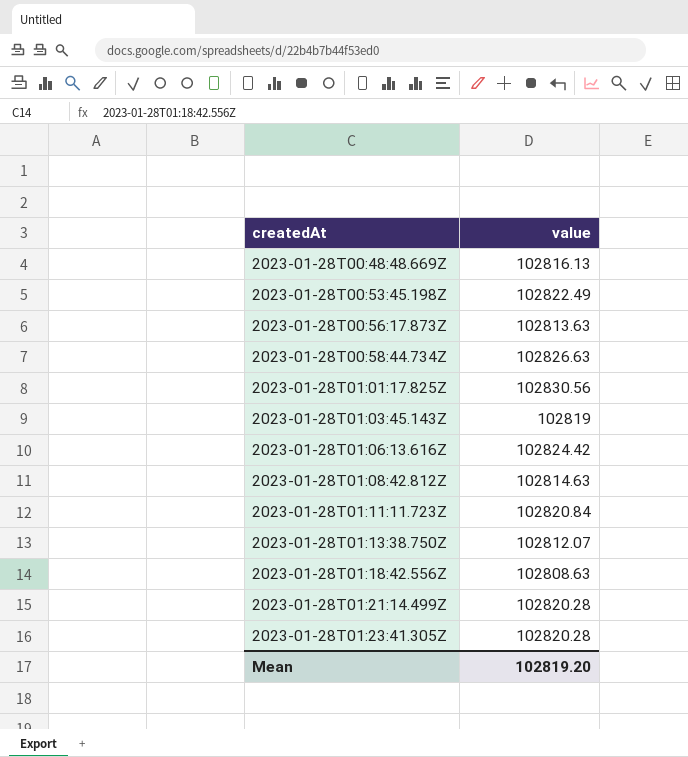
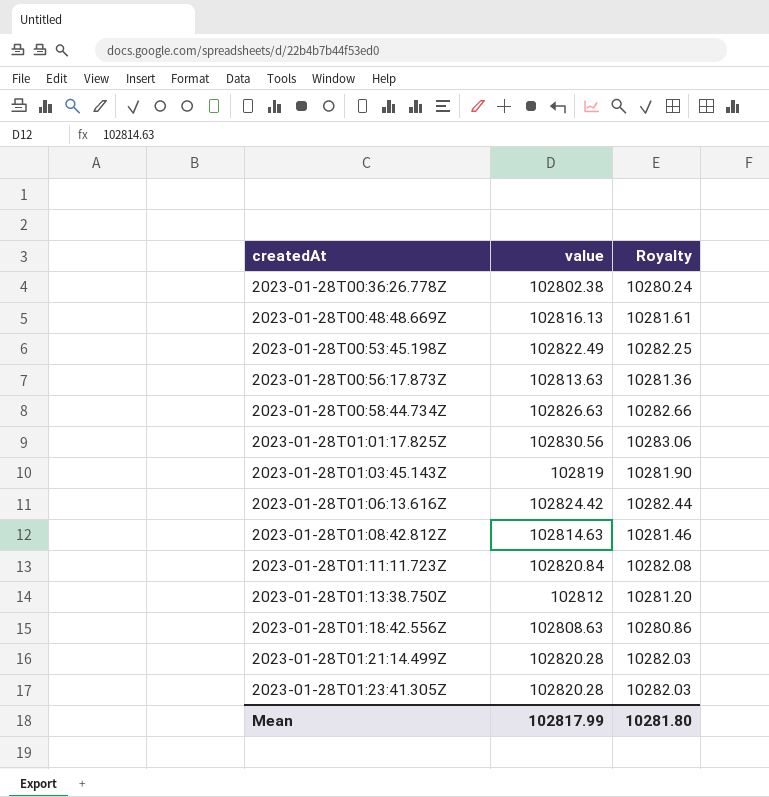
column Royalty | formula: none -> [value] * 0.1
row 2023-01-28T00:36:26.778Z: none -> 102802.38 | 10280.24
2023-01-28T01:13:38.750Z | value: 102812.07 -> 102812
Mean | value: 102819.20 -> 102817.99

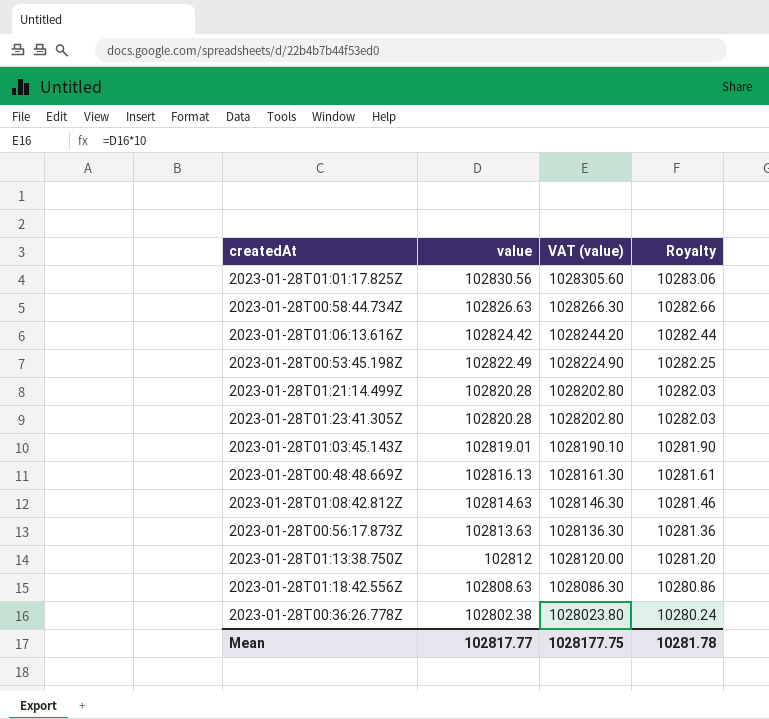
row order: createdAt ascending -> value descending
column VAT (value) | formula: none -> [value] * 10
row 2023-01-28T01:11:11.723Z: 102820.84 | 10282.08 -> none
2023-01-28T01:03:45.143Z | value: 102819 -> 102819.01
Mean | value: 102817.99 -> 102817.77
Mean | Royalty: 10281.80 -> 10281.78

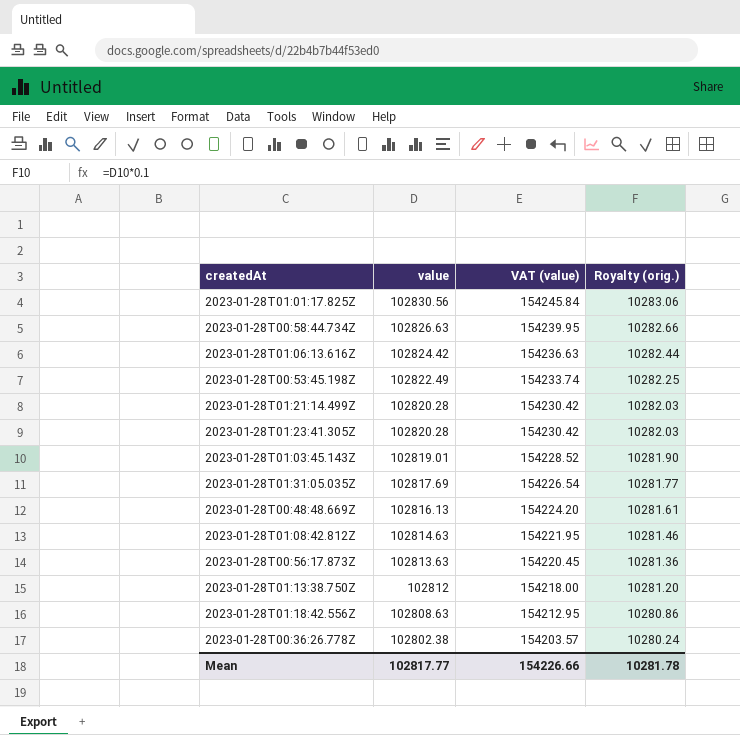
column VAT (value) | formula: [value] * 10 -> [value] * 1.5
column name: Royalty -> Royalty (orig.)
row 2023-01-28T01:31:05.035Z: none -> 102817.69 | 154226.54 | 10281.77
Mean | VAT (value): 1028177.75 -> 154226.66

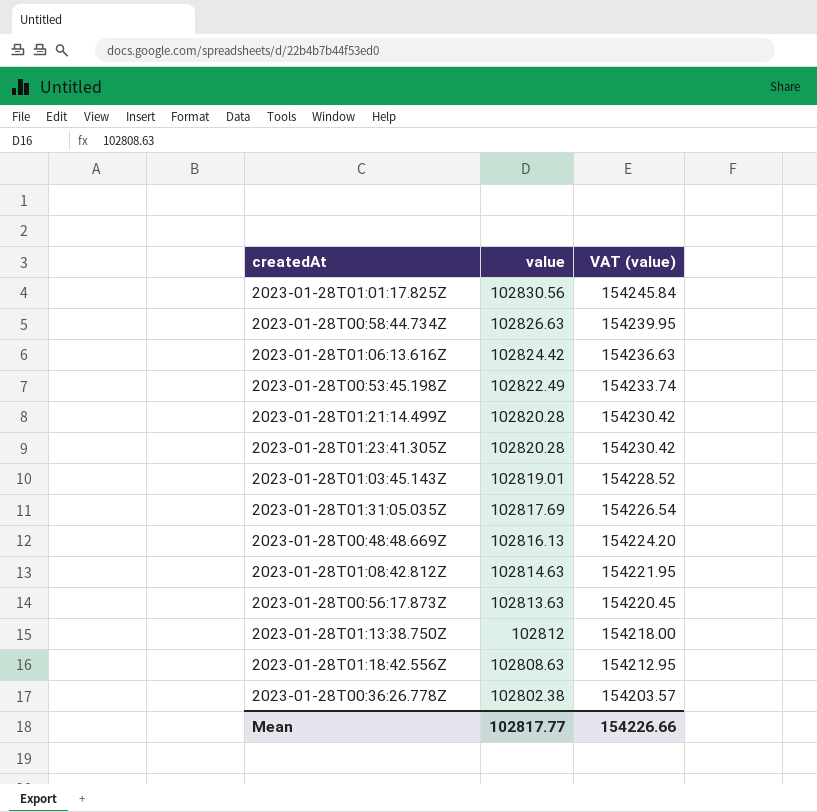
column Royalty (orig.) | formula: [value] * 0.1 -> none

